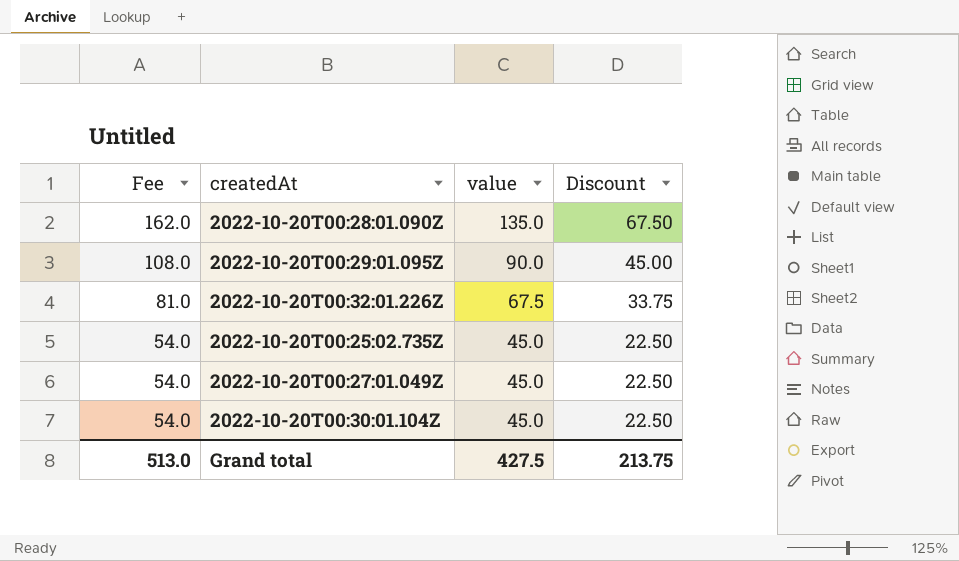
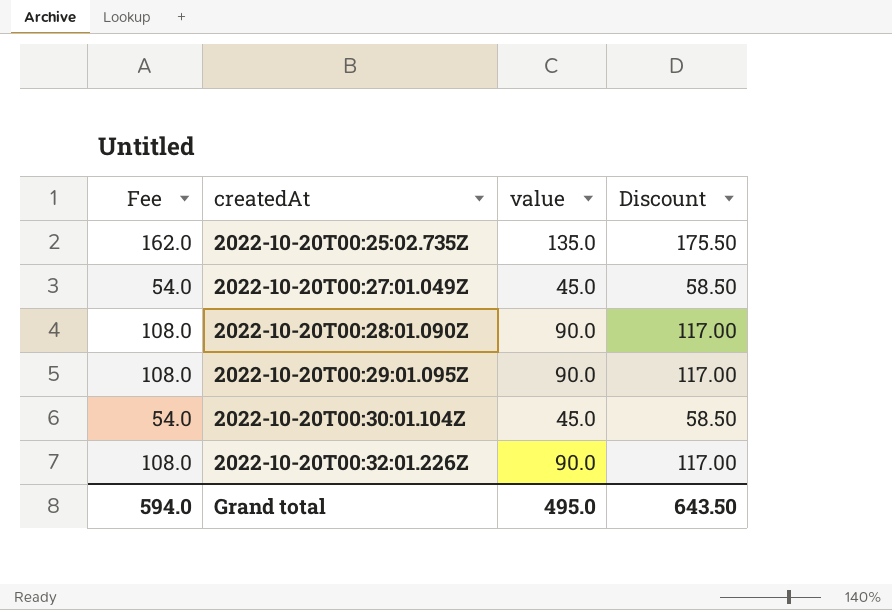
row order: Fee descending -> createdAt ascending
column Discount | formula: [value] * 0.5 -> [value] * 1.3
2022-10-20T00:25:02.735Z | Fee: 54.0 -> 162.0
2022-10-20T00:25:02.735Z | value: 45.0 -> 135.0
2022-10-20T00:28:01.090Z | Fee: 162.0 -> 108.0
2022-10-20T00:28:01.090Z | value: 135.0 -> 90.0
2022-10-20T00:32:01.226Z | Fee: 81.0 -> 108.0
2022-10-20T00:32:01.226Z | value: 67.5 -> 90.0
Grand total | Fee: 513.0 -> 594.0
Grand total | value: 427.5 -> 495.0
Grand total | Discount: 213.75 -> 643.50

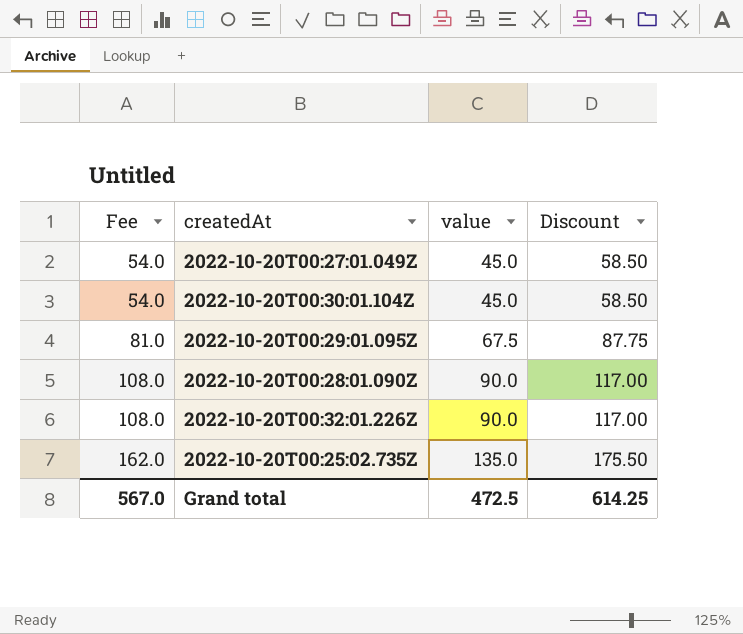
row order: createdAt ascending -> Fee ascending
2022-10-20T00:29:01.095Z | Fee: 108.0 -> 81.0
2022-10-20T00:29:01.095Z | value: 90.0 -> 67.5
2022-10-20T00:29:01.095Z | Discount: 117.00 -> 87.75
Grand total | Fee: 594.0 -> 567.0
Grand total | value: 495.0 -> 472.5
Grand total | Discount: 643.50 -> 614.25

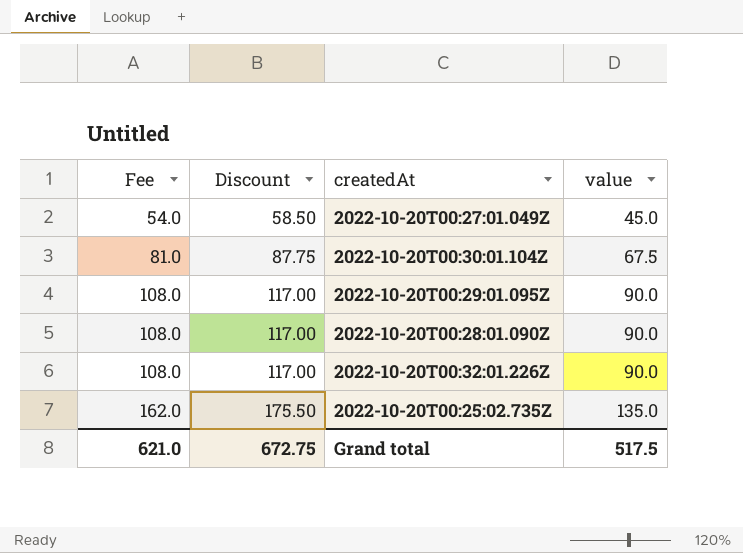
column Discount | position: 4 -> 2
2022-10-20T00:30:01.104Z | Fee: 54.0 -> 81.0
2022-10-20T00:30:01.104Z | Discount: 58.50 -> 87.75
2022-10-20T00:30:01.104Z | value: 45.0 -> 67.5
2022-10-20T00:29:01.095Z | Fee: 81.0 -> 108.0
2022-10-20T00:29:01.095Z | Discount: 87.75 -> 117.00
2022-10-20T00:29:01.095Z | value: 67.5 -> 90.0
Grand total | Fee: 567.0 -> 621.0
Grand total | Discount: 614.25 -> 672.75
Grand total | value: 472.5 -> 517.5

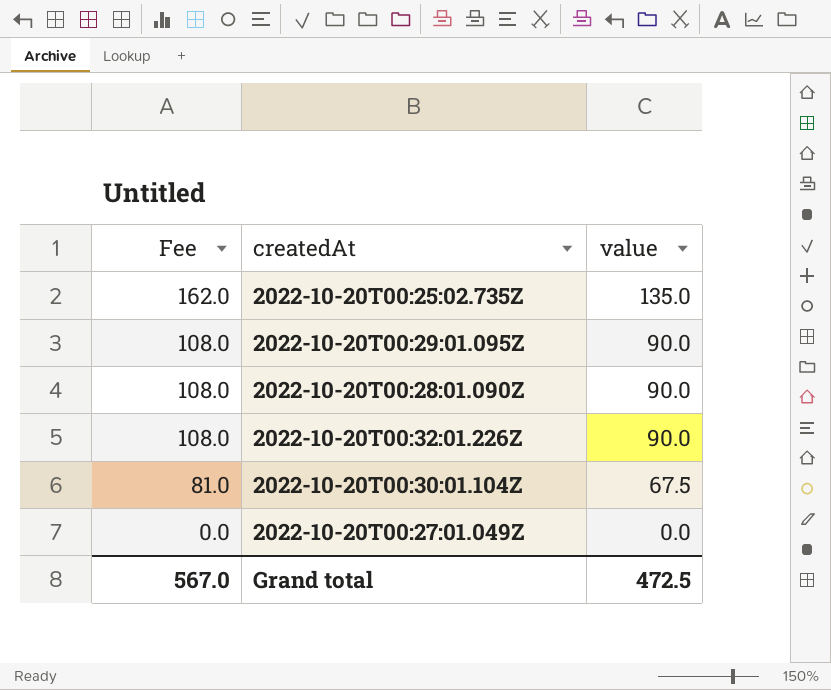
row order: Fee ascending -> Fee descending
column Discount | formula: [value] * 1.3 -> none
2022-10-20T00:27:01.049Z | Fee: 54.0 -> 0.0
2022-10-20T00:27:01.049Z | value: 45.0 -> 0.0
Grand total | Fee: 621.0 -> 567.0
Grand total | value: 517.5 -> 472.5

